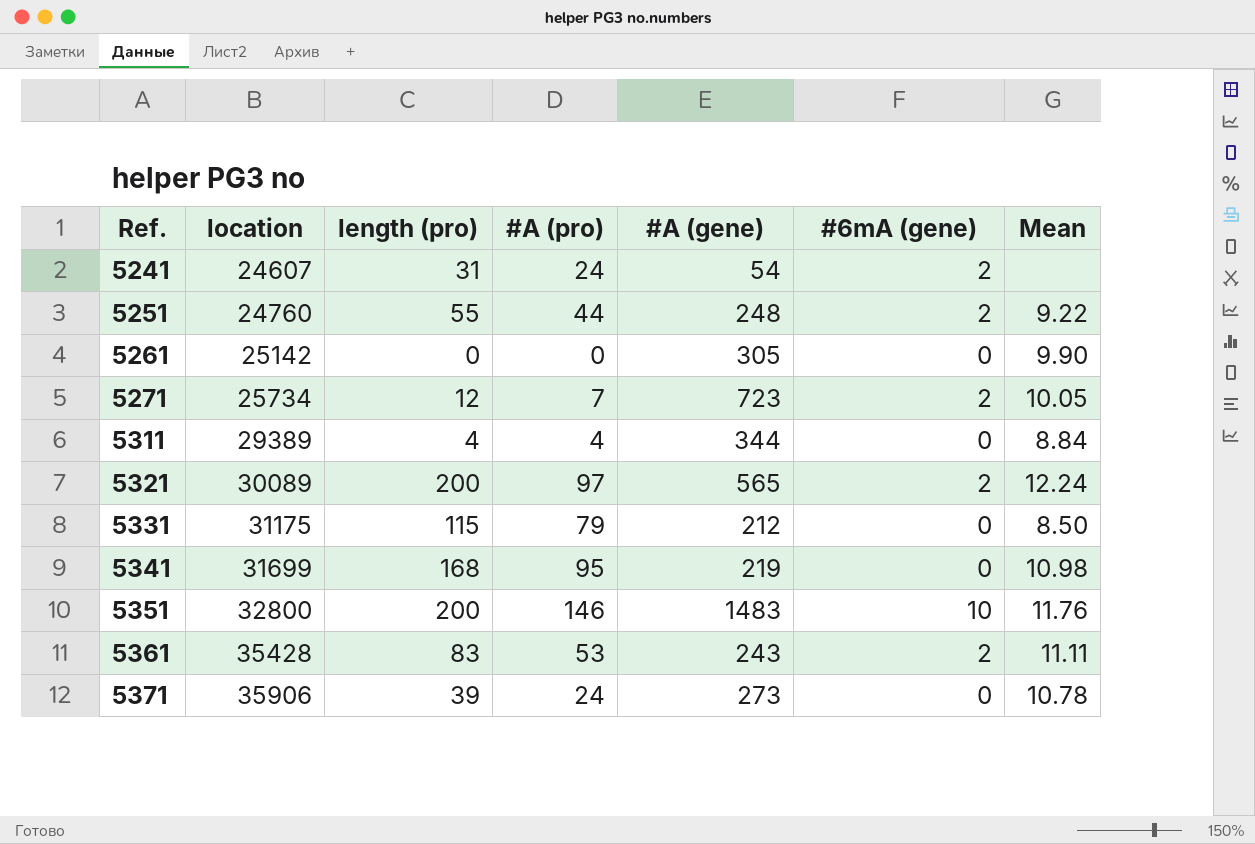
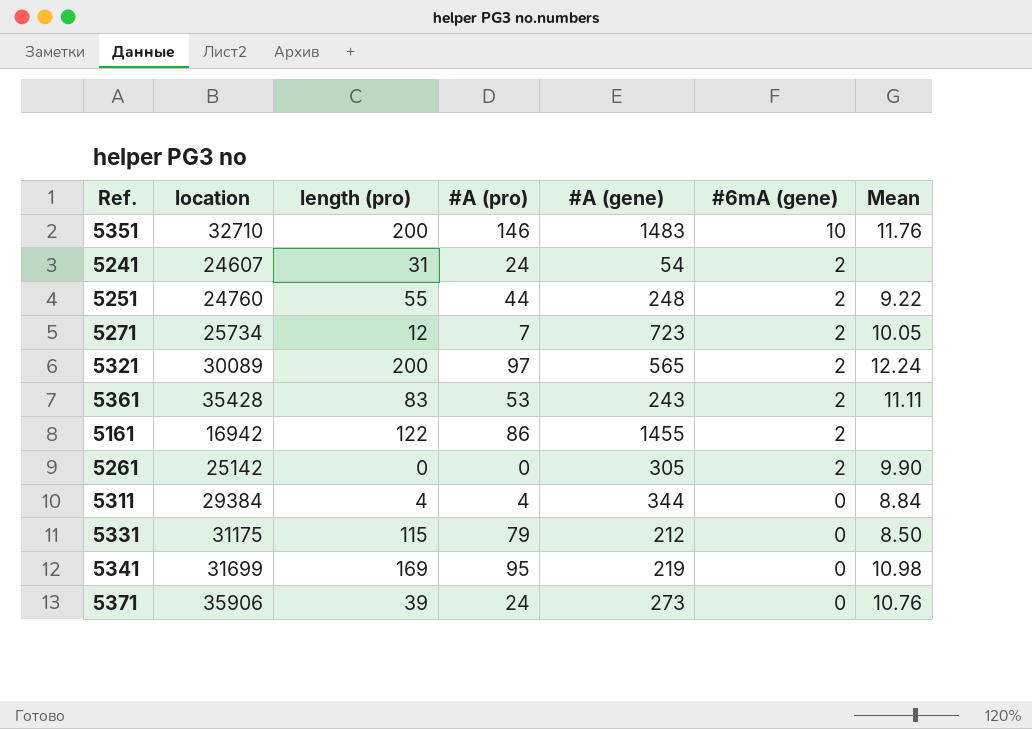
row order: Ref. ascending -> #6mA (gene) descending
5351 | location: 32800 -> 32710
row 5161: none -> 16942 | 122 | 86 | 1455 | 2 | none
5261 | #6mA (gene): 0 -> 2
5311 | location: 29389 -> 29384
5341 | length (pro): 168 -> 169
5371 | Mean: 10.78 -> 10.76

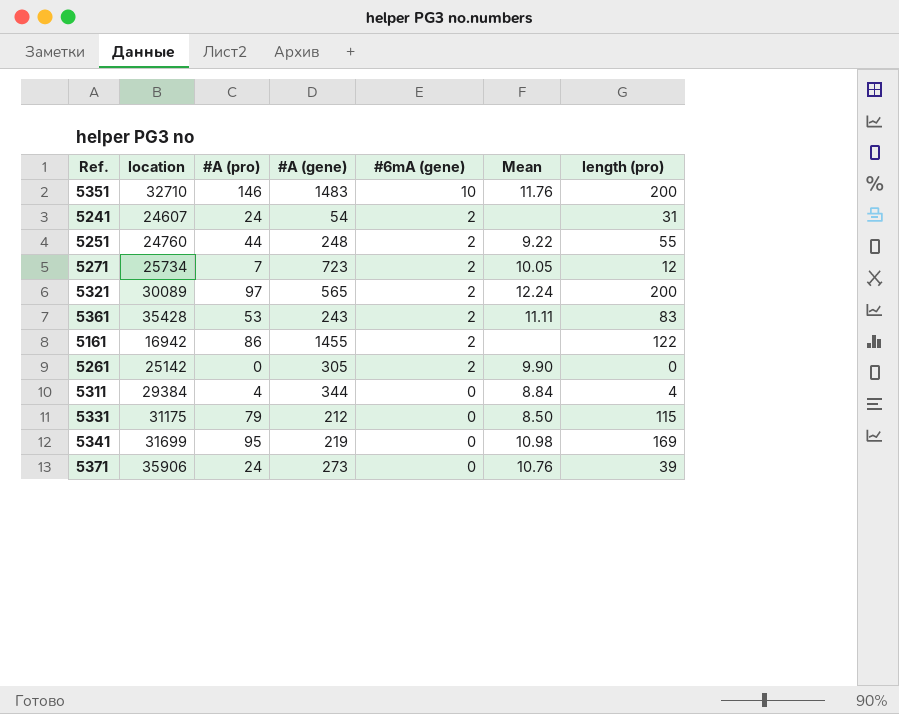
column length (pro) | position: 3 -> 7

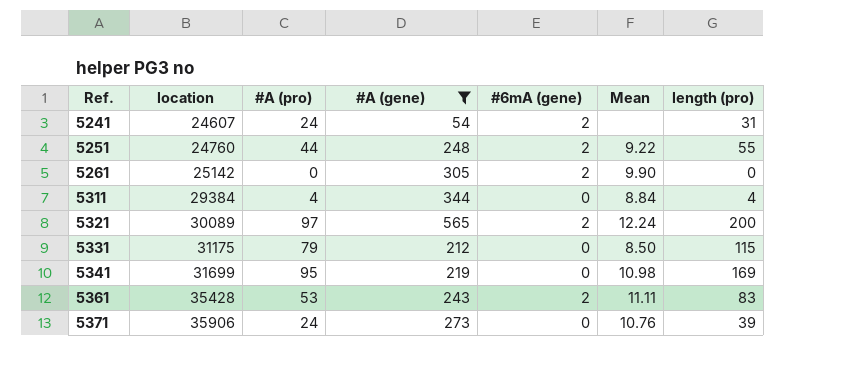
filter: none -> #A (gene) <= 565
row order: #6mA (gene) descending -> Ref. ascending

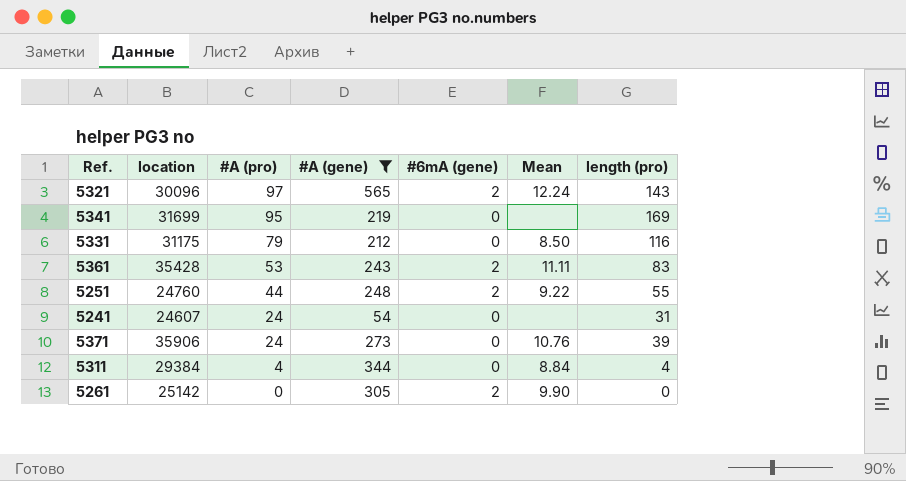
row order: Ref. ascending -> #A (pro) descending
5321 | location: 30089 -> 30096
5321 | length (pro): 200 -> 143
5341 | Mean: 10.98 -> none
5331 | length (pro): 115 -> 116
5241 | #6mA (gene): 2 -> 0

